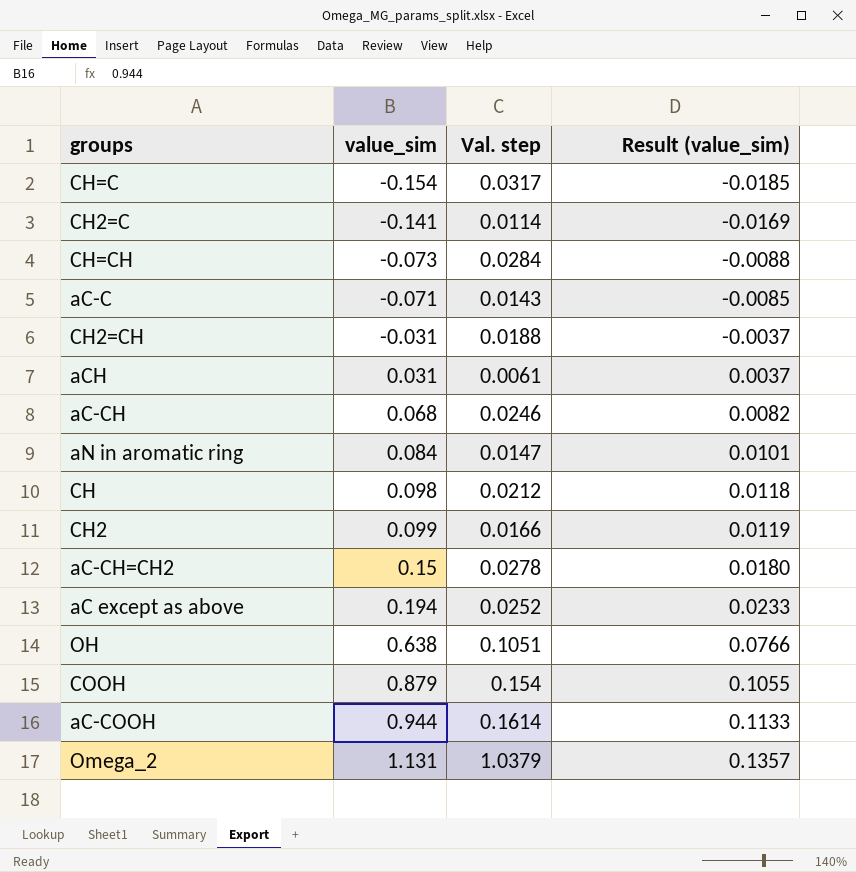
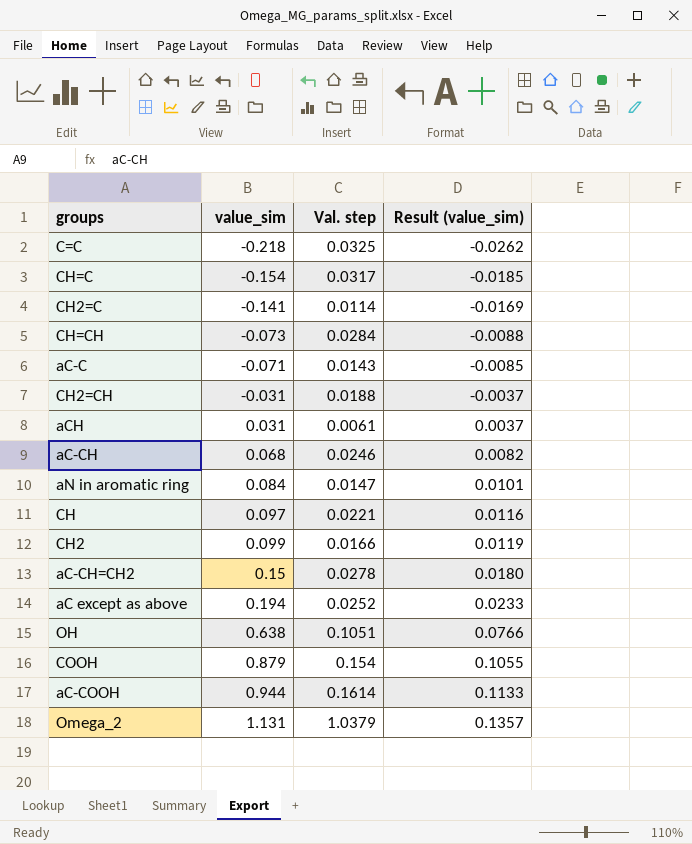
row C=C: none -> -0.218 | 0.0325 | -0.0262
CH | value_sim: 0.098 -> 0.097
CH | Val. step: 0.0212 -> 0.0221
CH | Result (value_sim): 0.0118 -> 0.0116

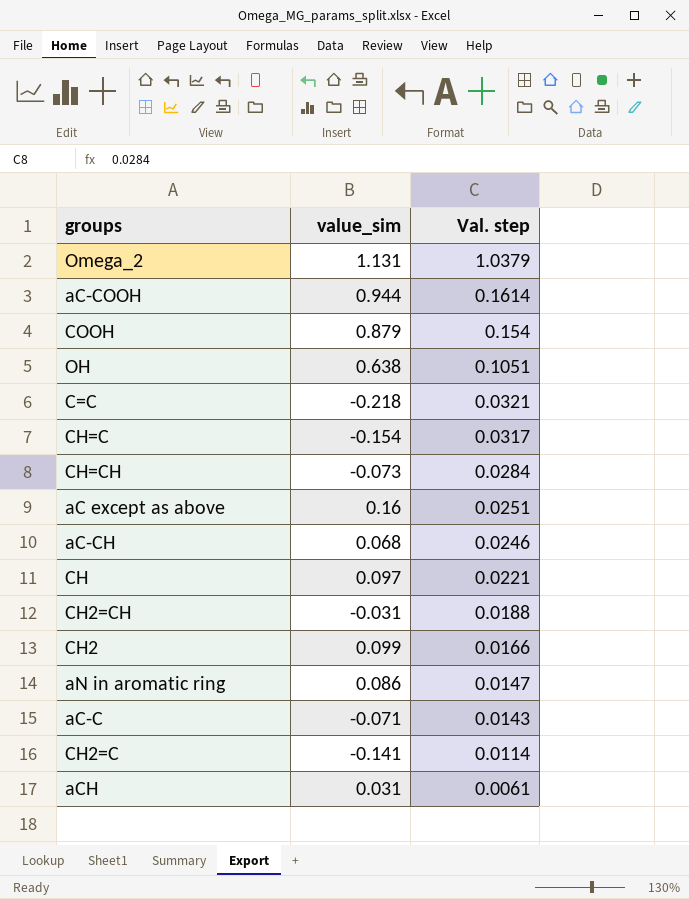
row order: value_sim ascending -> Val. step descending
column Result (value_sim) | formula: [value_sim] * 0.12 -> none
row aC-CH=CH2: 0.15 | 0.0278 | 0.0180 -> none
C=C | Val. step: 0.0325 -> 0.0321
aC except as above | value_sim: 0.194 -> 0.16
aC except as above | Val. step: 0.0252 -> 0.0251
aN in aromatic ring | value_sim: 0.084 -> 0.086

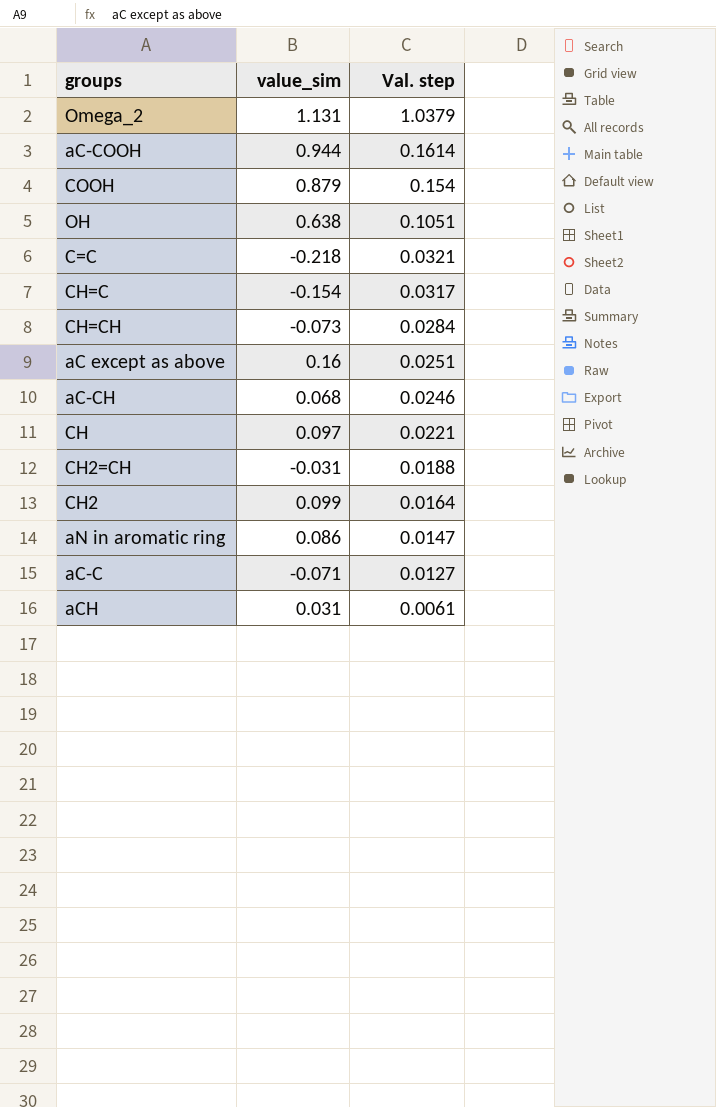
row CH2=C: -0.141 | 0.0114 -> none
CH2 | Val. step: 0.0166 -> 0.0164
aC-C | Val. step: 0.0143 -> 0.0127

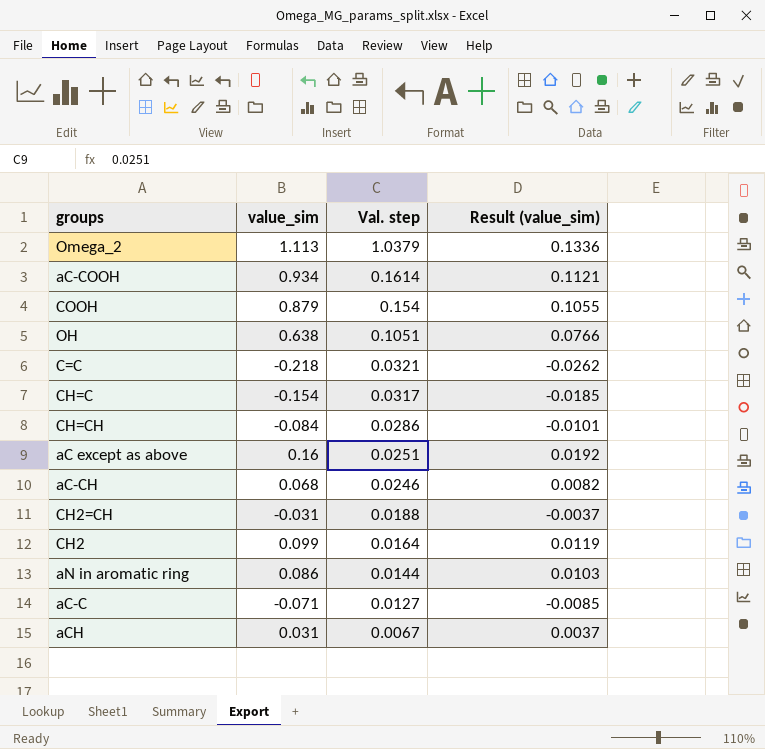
column Result (value_sim) | formula: none -> [value_sim] * 0.12
row CH: 0.097 | 0.0221 -> none
Omega_2 | value_sim: 1.131 -> 1.113
aC-COOH | value_sim: 0.944 -> 0.934
CH=CH | value_sim: -0.073 -> -0.084
CH=CH | Val. step: 0.0284 -> 0.0286
aN in aromatic ring | Val. step: 0.0147 -> 0.0144
aCH | Val. step: 0.0061 -> 0.0067

